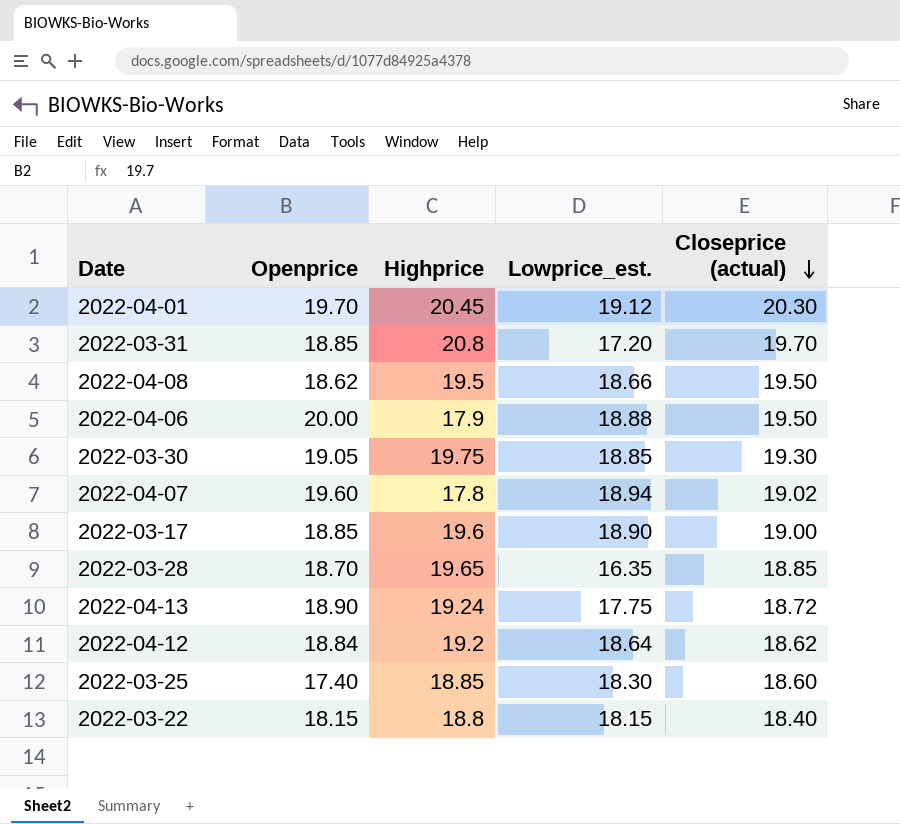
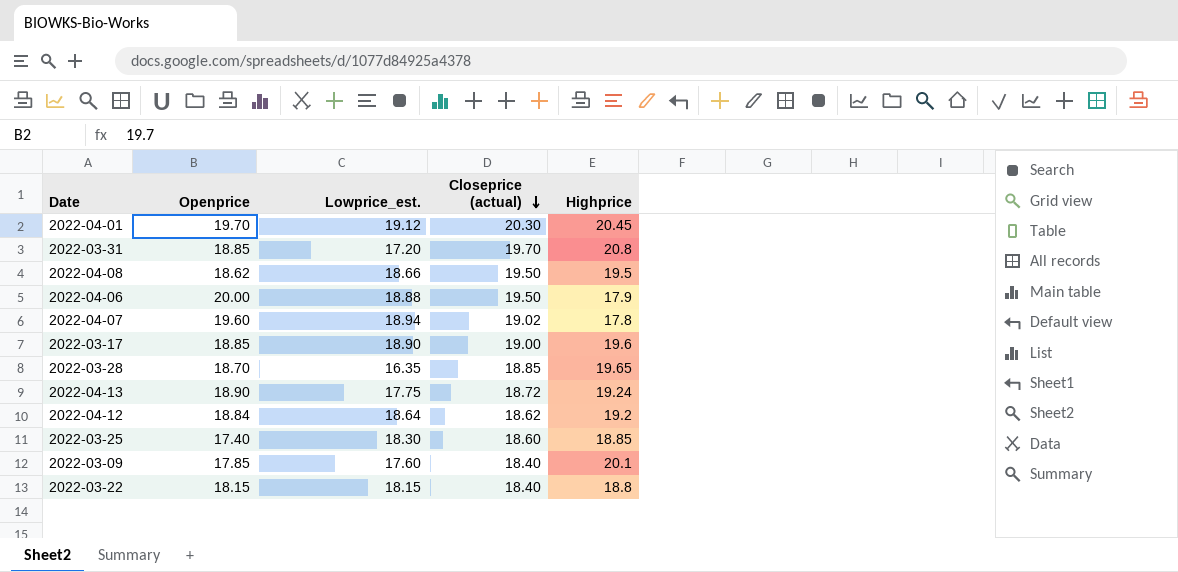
column Highprice | position: 3 -> 5
row 2022-03-30: 19.05 | 19.75 | 18.85 | 19.30 -> none
row 2022-03-09: none -> 17.85 | 17.60 | 18.40 | 20.1

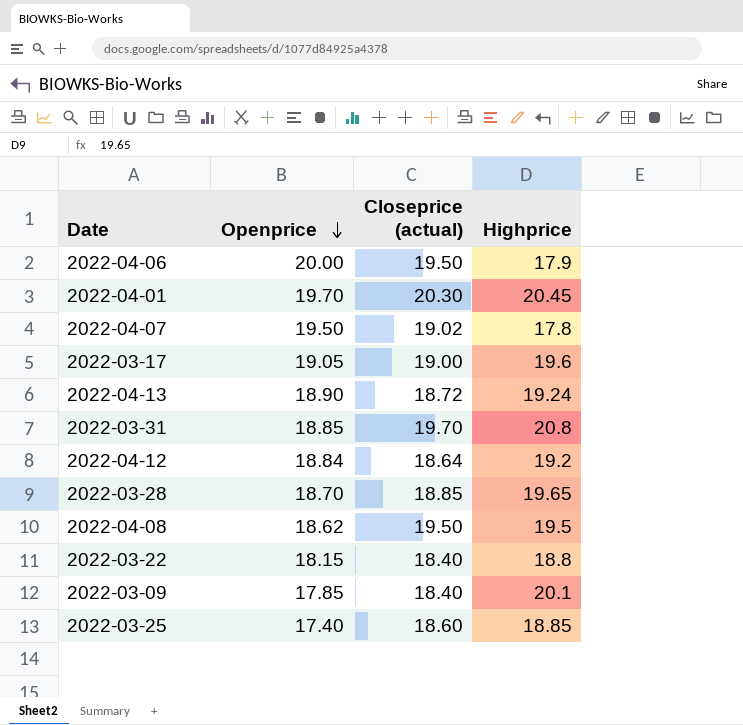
row order: Closeprice (actual) descending -> Openprice descending
column Lowprice_est. | position: 3 -> none
2022-04-07 | Openprice: 19.60 -> 19.50
2022-03-17 | Openprice: 18.85 -> 19.05
2022-04-12 | Closeprice (actual): 18.62 -> 18.64

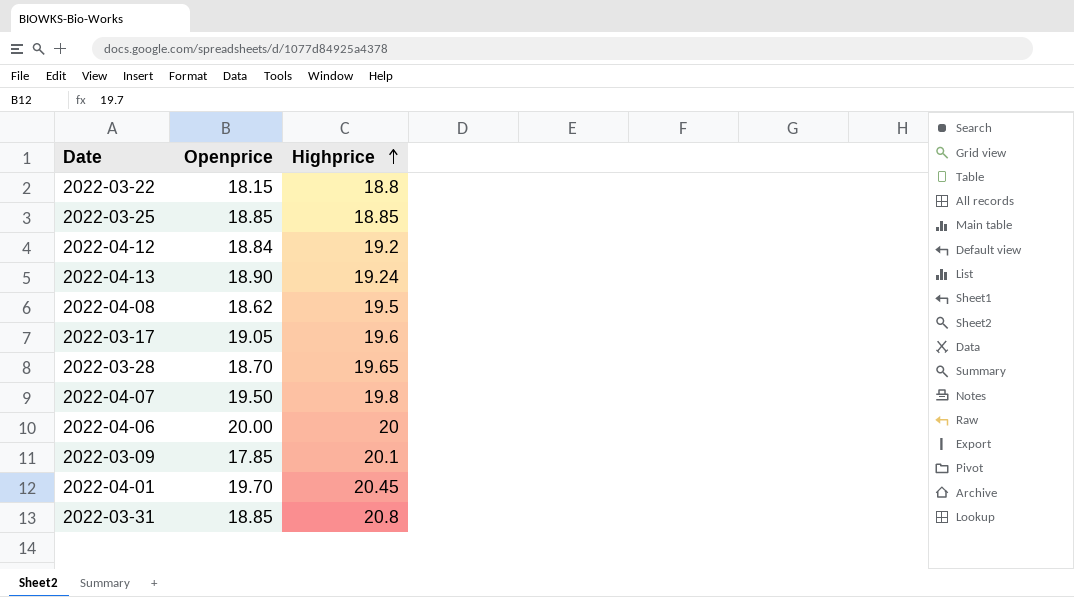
row order: Openprice descending -> Highprice ascending
column Closeprice (actual) | position: 3 -> none
2022-03-25 | Openprice: 17.40 -> 18.85
2022-04-07 | Highprice: 17.8 -> 19.8
2022-04-06 | Highprice: 17.9 -> 20

